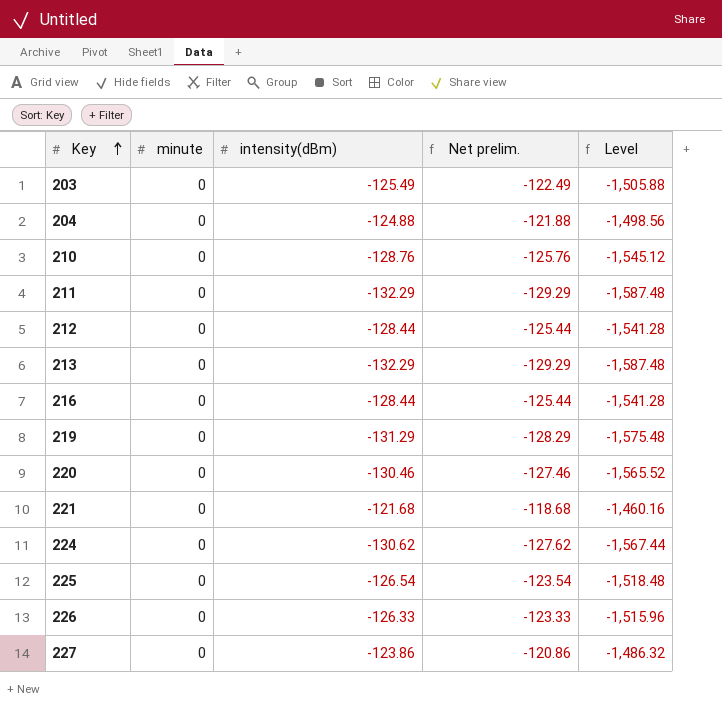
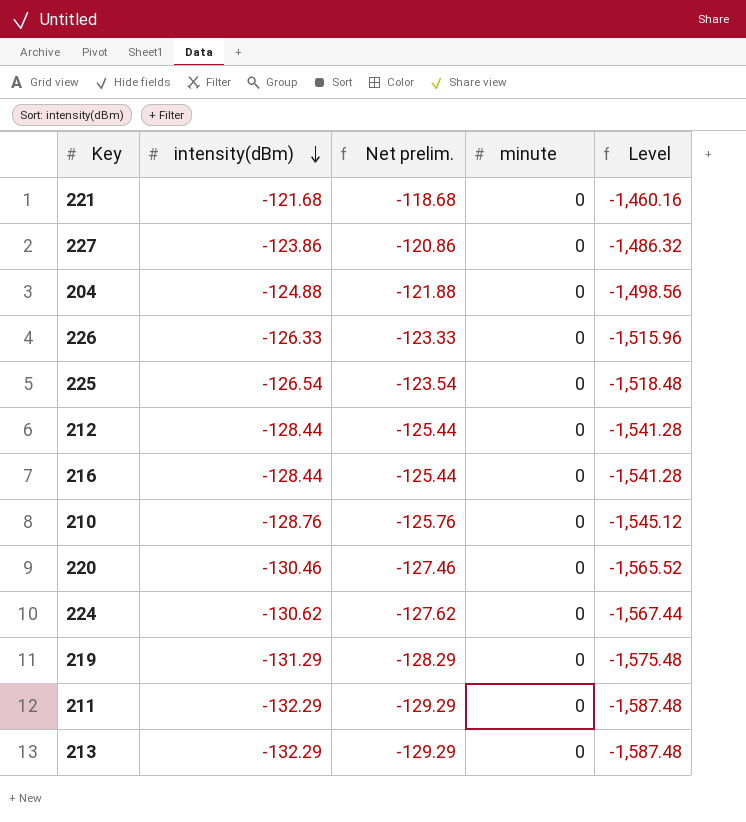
row order: Key ascending -> intensity(dBm) descending
column minute | position: 2 -> 4
row 203: 0 | -125.49 | -122.49 | -1,505.88 -> none

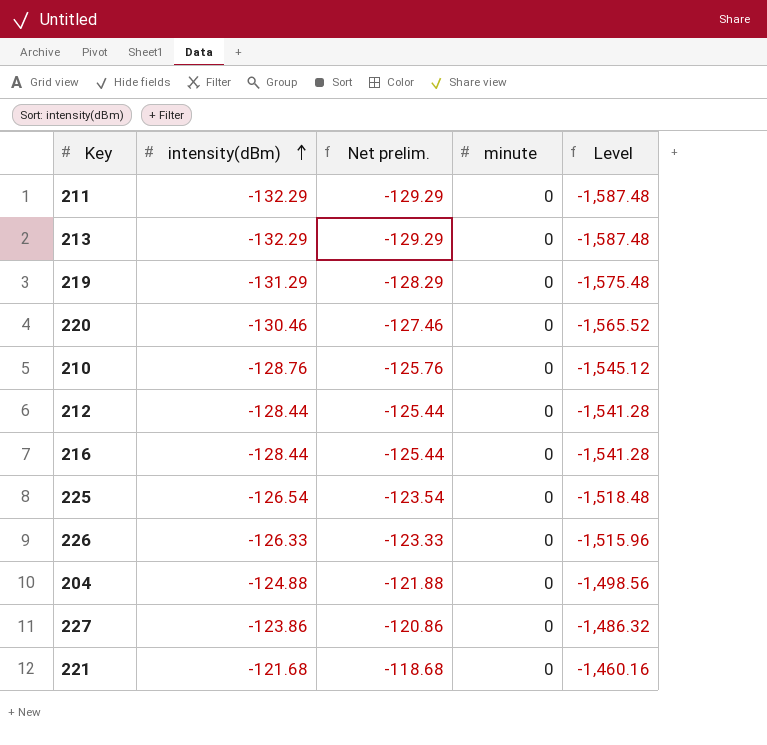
row order: intensity(dBm) descending -> intensity(dBm) ascending
row 224: -130.62 | -127.62 | 0 | -1,567.44 -> none

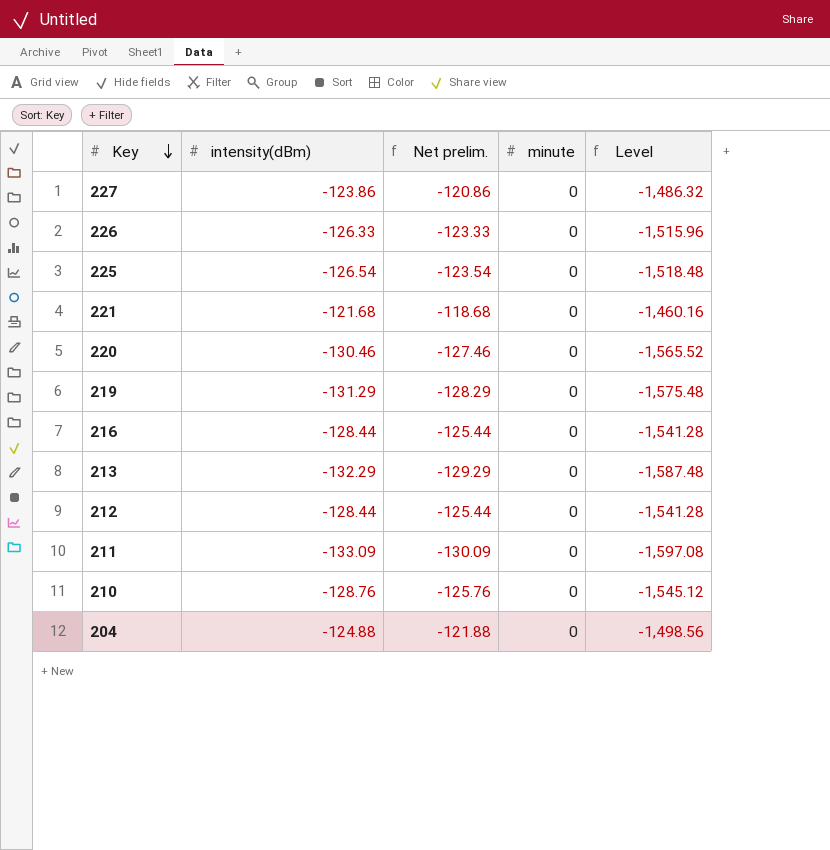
row order: intensity(dBm) ascending -> Key descending
211 | intensity(dBm): -132.29 -> -133.09
211 | Net prelim.: -129.29 -> -130.09
211 | Level: -1,587.48 -> -1,597.08

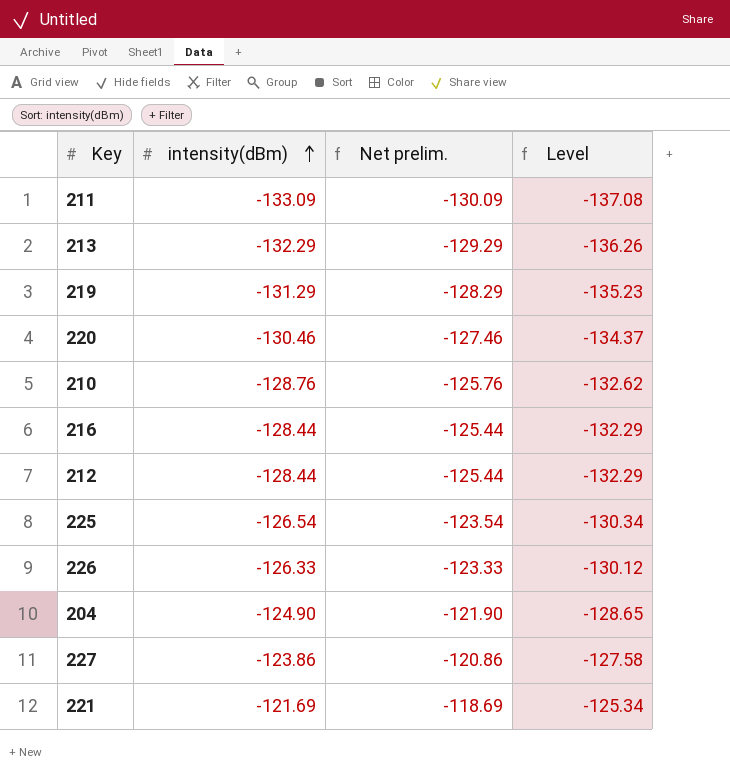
row order: Key descending -> intensity(dBm) ascending
column minute | position: 4 -> none
column Level | formula: [intensity(dBm)] * 12 -> [intensity(dBm)] * 1.03
204 | intensity(dBm): -124.88 -> -124.90
204 | Net prelim.: -121.88 -> -121.90
221 | intensity(dBm): -121.68 -> -121.69
221 | Net prelim.: -118.68 -> -118.69

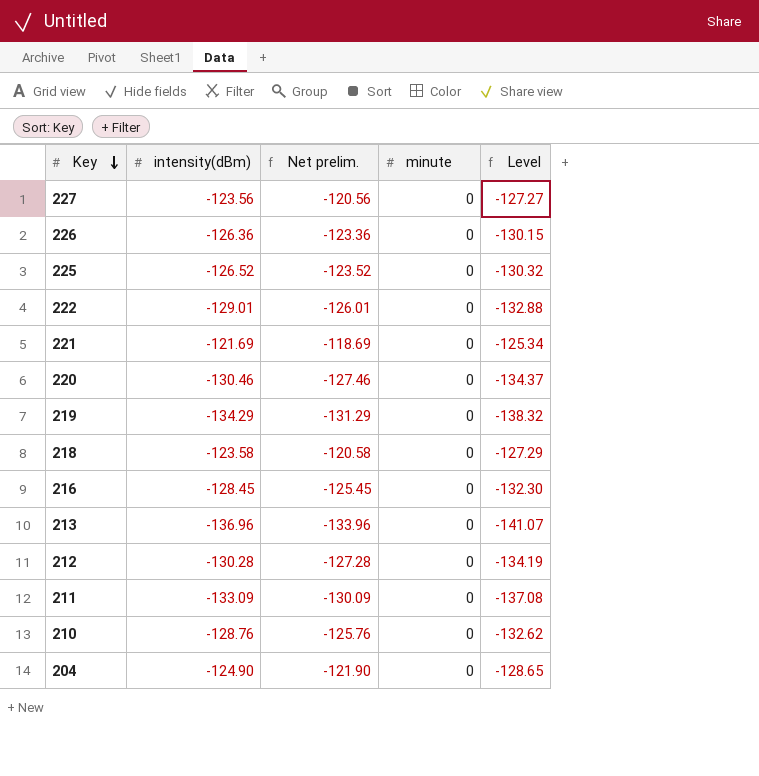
row order: intensity(dBm) ascending -> Key descending
column minute | position: none -> 4
227 | intensity(dBm): -123.86 -> -123.56
227 | Net prelim.: -120.86 -> -120.56
227 | Level: -127.58 -> -127.27
226 | intensity(dBm): -126.33 -> -126.36
226 | Net prelim.: -123.33 -> -123.36
226 | Level: -130.12 -> -130.15
225 | intensity(dBm): -126.54 -> -126.52
225 | Net prelim.: -123.54 -> -123.52
225 | Level: -130.34 -> -130.32
row 222: none -> -129.01 | -126.01 | 0 | -132.88
219 | intensity(dBm): -131.29 -> -134.29
219 | Net prelim.: -128.29 -> -131.29
219 | Level: -135.23 -> -138.32
row 218: none -> -123.58 | -120.58 | 0 | -127.29
216 | intensity(dBm): -128.44 -> -128.45
216 | Net prelim.: -125.44 -> -125.45
216 | Level: -132.29 -> -132.30
213 | intensity(dBm): -132.29 -> -136.96
213 | Net prelim.: -129.29 -> -133.96
213 | Level: -136.26 -> -141.07
212 | intensity(dBm): -128.44 -> -130.28
212 | Net prelim.: -125.44 -> -127.28
212 | Level: -132.29 -> -134.19

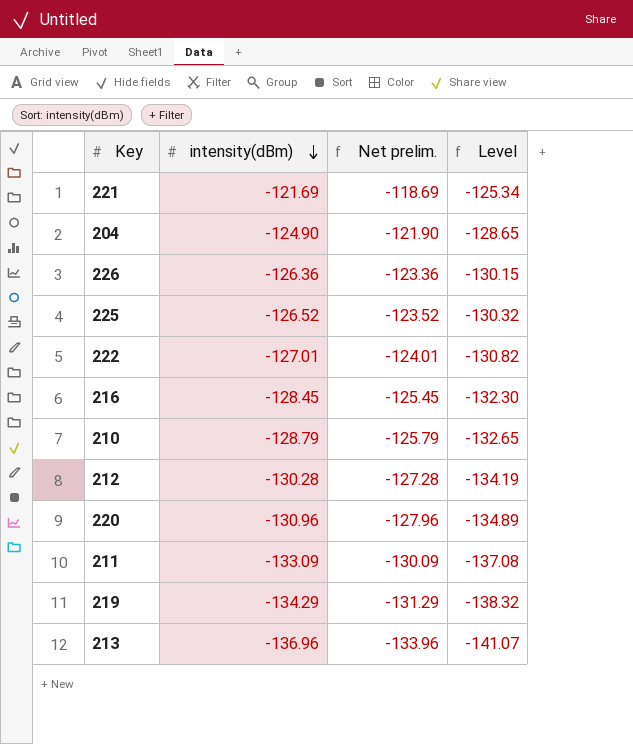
row order: Key descending -> intensity(dBm) descending
column minute | position: 4 -> none
row 227: -123.56 | -120.56 | 0 | -127.27 -> none
row 218: -123.58 | -120.58 | 0 | -127.29 -> none
222 | intensity(dBm): -129.01 -> -127.01
222 | Net prelim.: -126.01 -> -124.01
222 | Level: -132.88 -> -130.82
210 | intensity(dBm): -128.76 -> -128.79
210 | Net prelim.: -125.76 -> -125.79
210 | Level: -132.62 -> -132.65
220 | intensity(dBm): -130.46 -> -130.96
220 | Net prelim.: -127.46 -> -127.96
220 | Level: -134.37 -> -134.89

